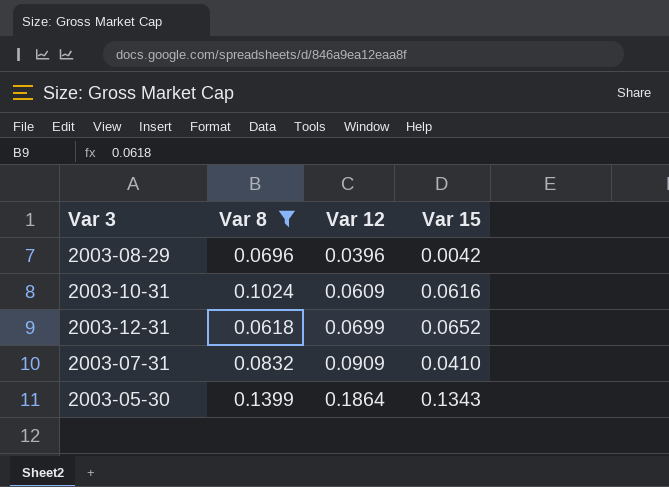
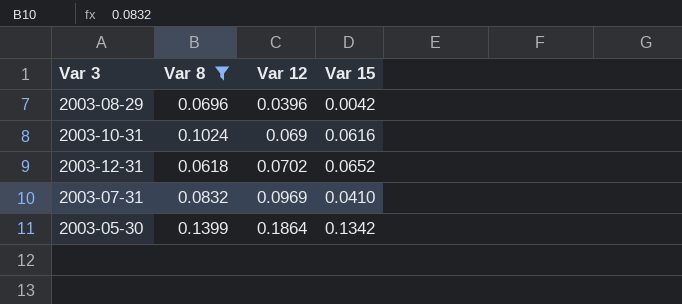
2003-10-31 | Var 12: 0.0609 -> 0.069
2003-12-31 | Var 12: 0.0699 -> 0.0702
2003-07-31 | Var 12: 0.0909 -> 0.0969
2003-05-30 | Var 15: 0.1343 -> 0.1342

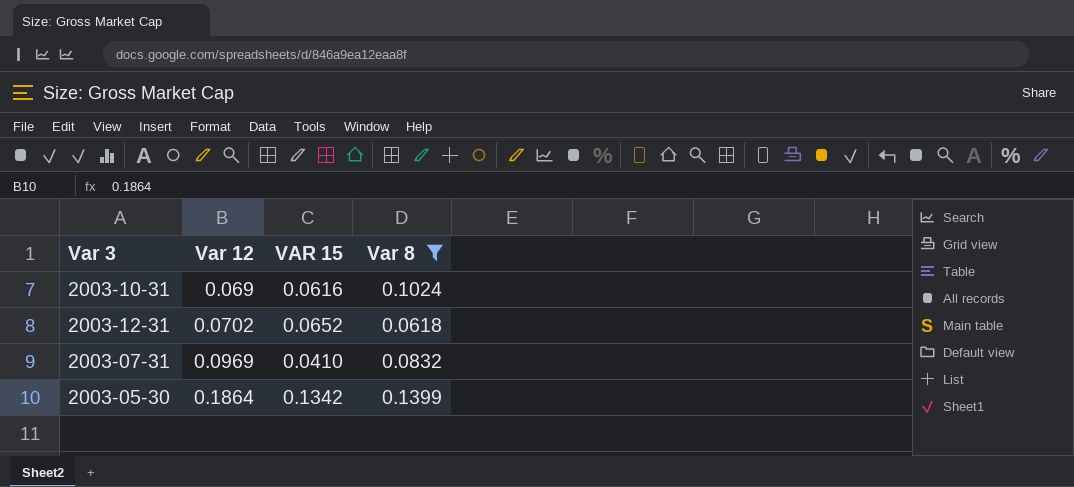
column name: Var 15 -> VAR 15
column Var 8 | position: 2 -> 4
row 2003-08-29: 0.0696 | 0.0396 | 0.0042 -> none

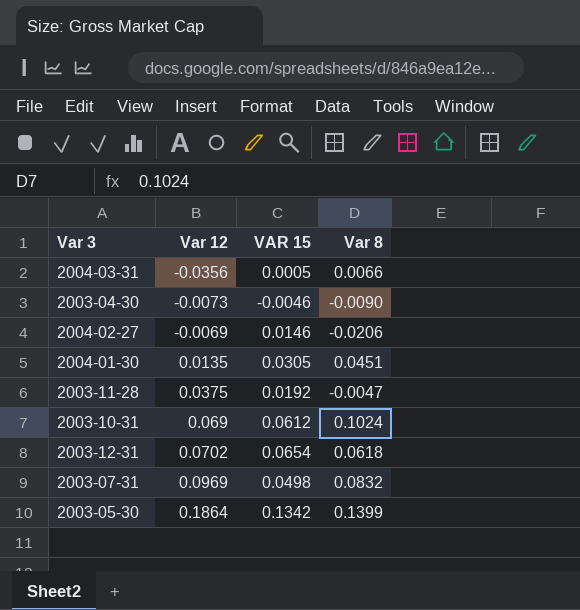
filter: Var 8 >= 0.0618 -> none
2003-10-31 | VAR 15: 0.0616 -> 0.0612
2003-12-31 | VAR 15: 0.0652 -> 0.0654
2003-07-31 | VAR 15: 0.0410 -> 0.0498

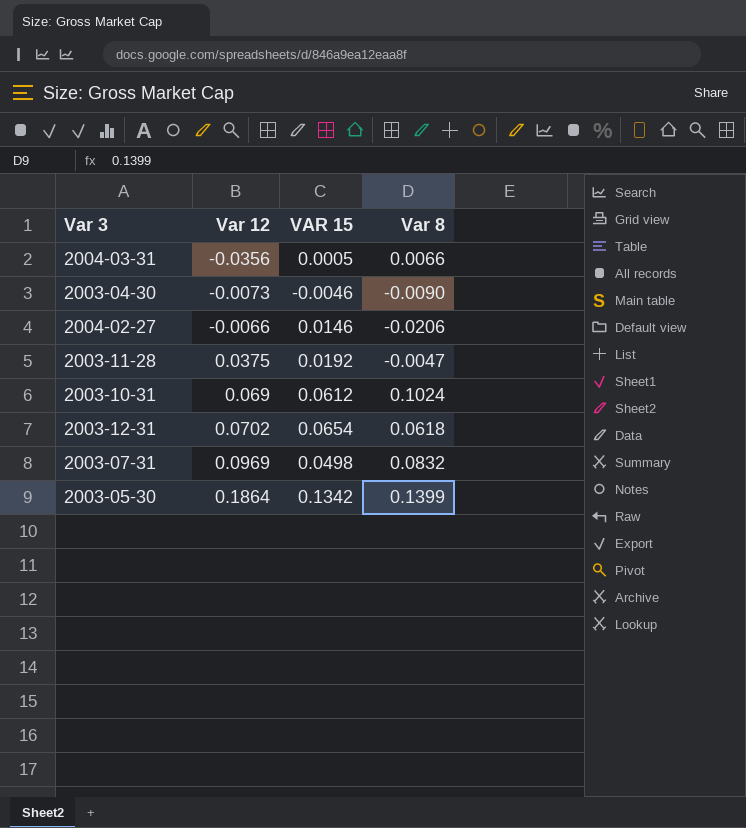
row 2004-01-30: 0.0135 | 0.0305 | 0.0451 -> none
2004-02-27 | Var 12: -0.0069 -> -0.0066

